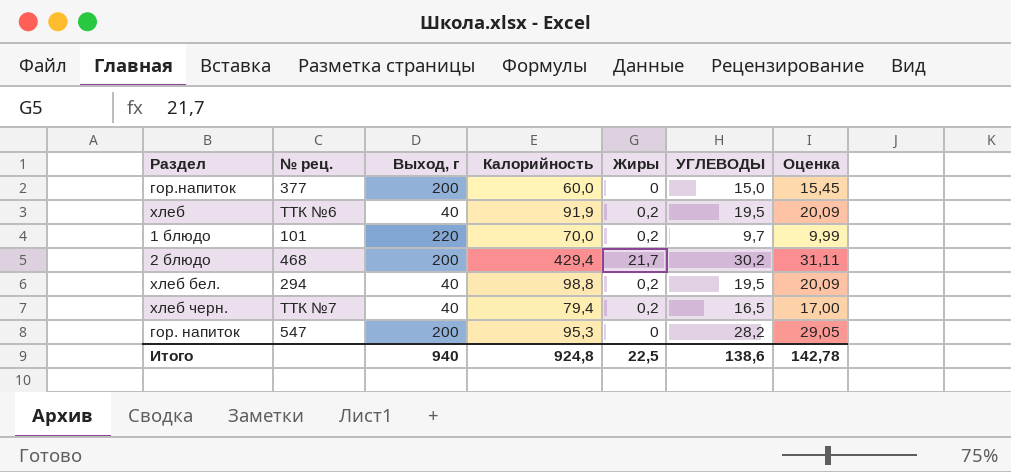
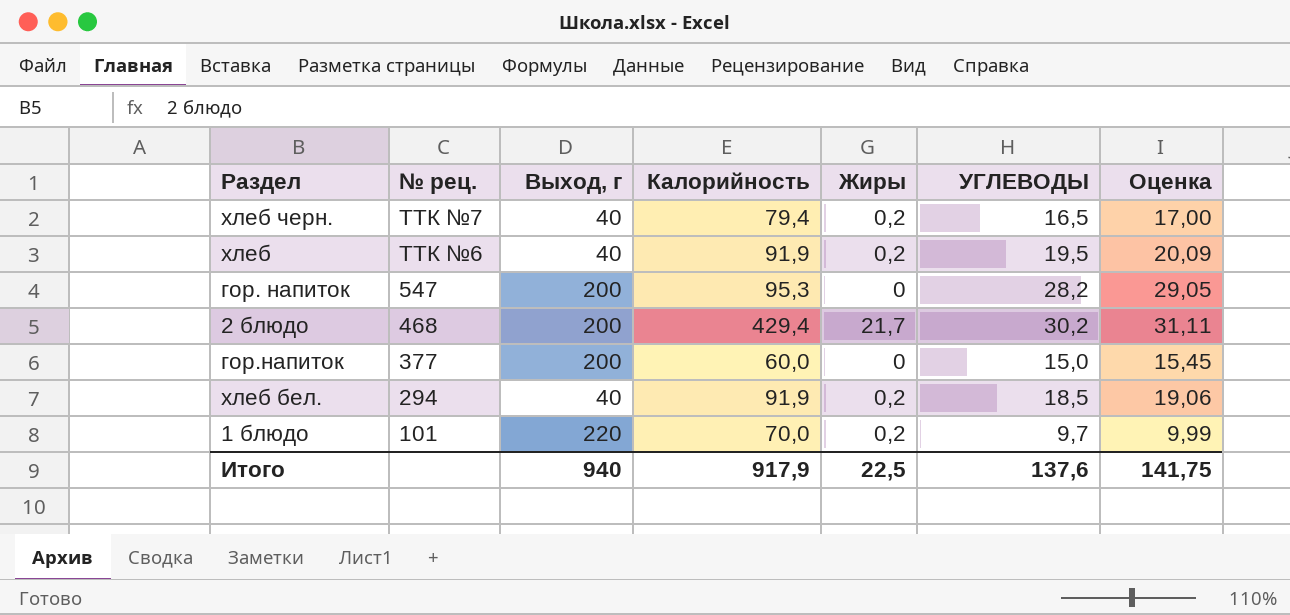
row order: none -> № рец. descending
хлеб бел. | Калорийность: 98,8 -> 91,9
хлеб бел. | УГЛЕВОДЫ: 19,5 -> 18,5
хлеб бел. | Оценка: 20,09 -> 19,06
Итого | Калорийность: 924,8 -> 917,9
Итого | УГЛЕВОДЫ: 138,6 -> 137,6
Итого | Оценка: 142,78 -> 141,75

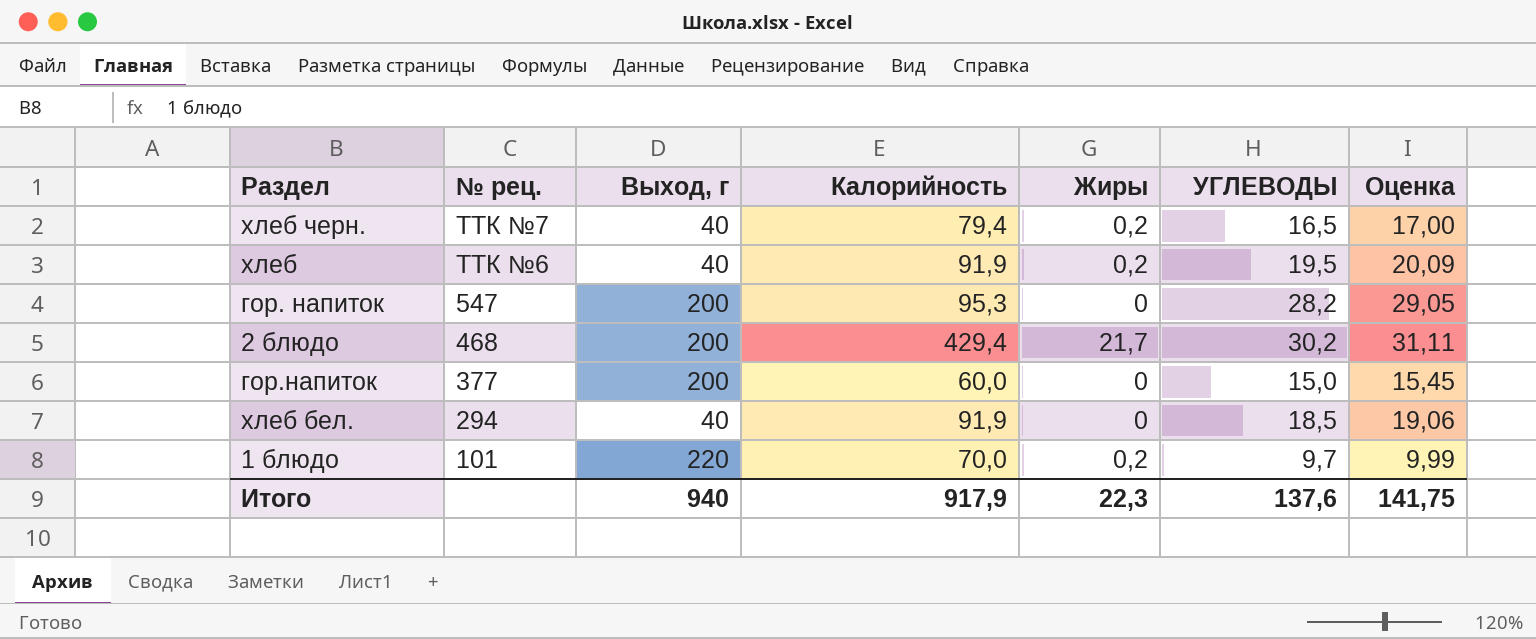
хлеб бел. | Жиры: 0,2 -> 0
Итого | Жиры: 22,5 -> 22,3

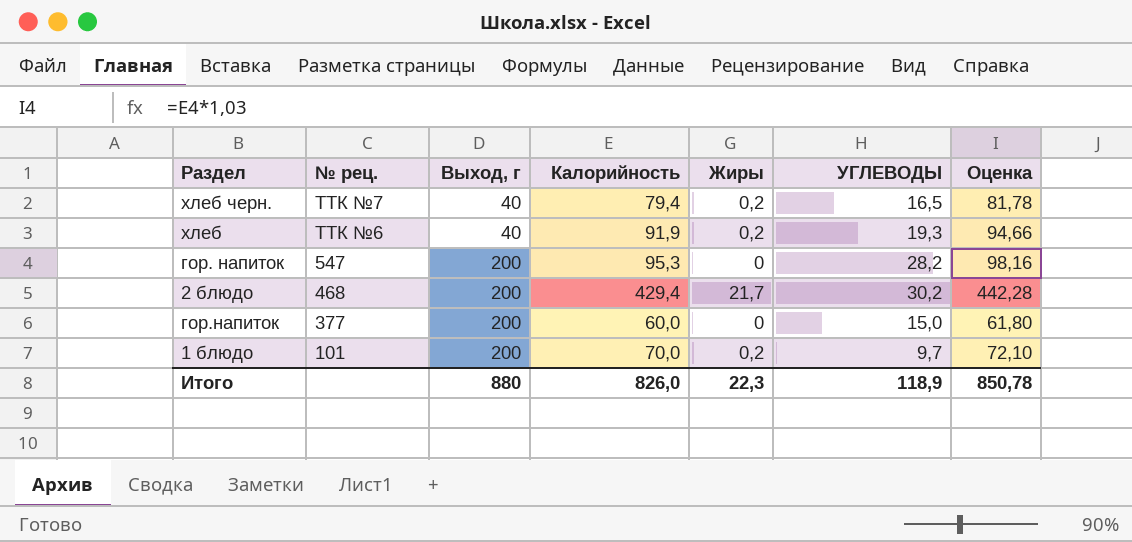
column Оценка | formula: [УГЛЕВОДЫ] * 1,03 -> [Калорийность] * 1,03
row хлеб бел.: 294 | 40 | 91,9 | 0 | 18,5 | 19,06 -> none
хлеб | УГЛЕВОДЫ: 19,5 -> 19,3
1 блюдо | Выход, г: 220 -> 200
Итого | Выход, г: 940 -> 880
Итого | Калорийность: 917,9 -> 826,0
Итого | УГЛЕВОДЫ: 137,6 -> 118,9
Итого | Оценка: 141,75 -> 850,78

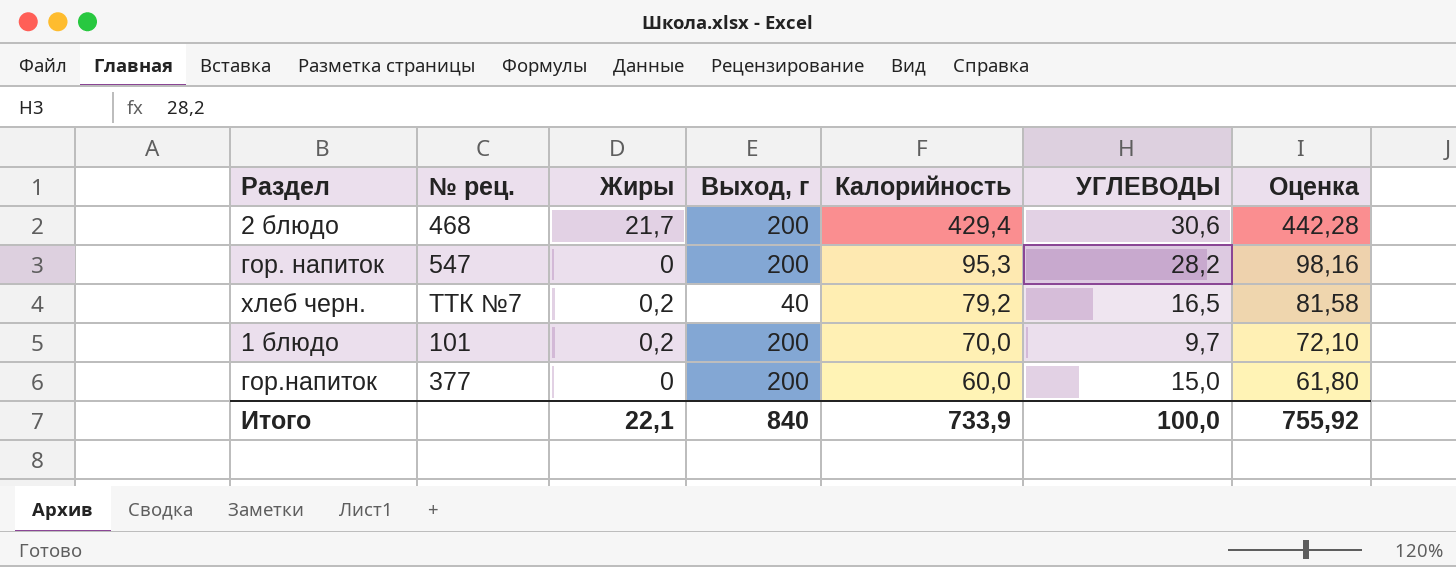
row order: № рец. descending -> Калорийность descending
column Жиры | position: 5 -> 3
row хлеб: ТТК №6 | 40 | 91,9 | 0,2 | 19,3 | 94,66 -> none
2 блюдо | УГЛЕВОДЫ: 30,2 -> 30,6
хлеб черн. | Калорийность: 79,4 -> 79,2
хлеб черн. | Оценка: 81,78 -> 81,58
Итого | Жиры: 22,3 -> 22,1
Итого | Выход, г: 880 -> 840
Итого | Калорийность: 826,0 -> 733,9
Итого | УГЛЕВОДЫ: 118,9 -> 100,0
Итого | Оценка: 850,78 -> 755,92

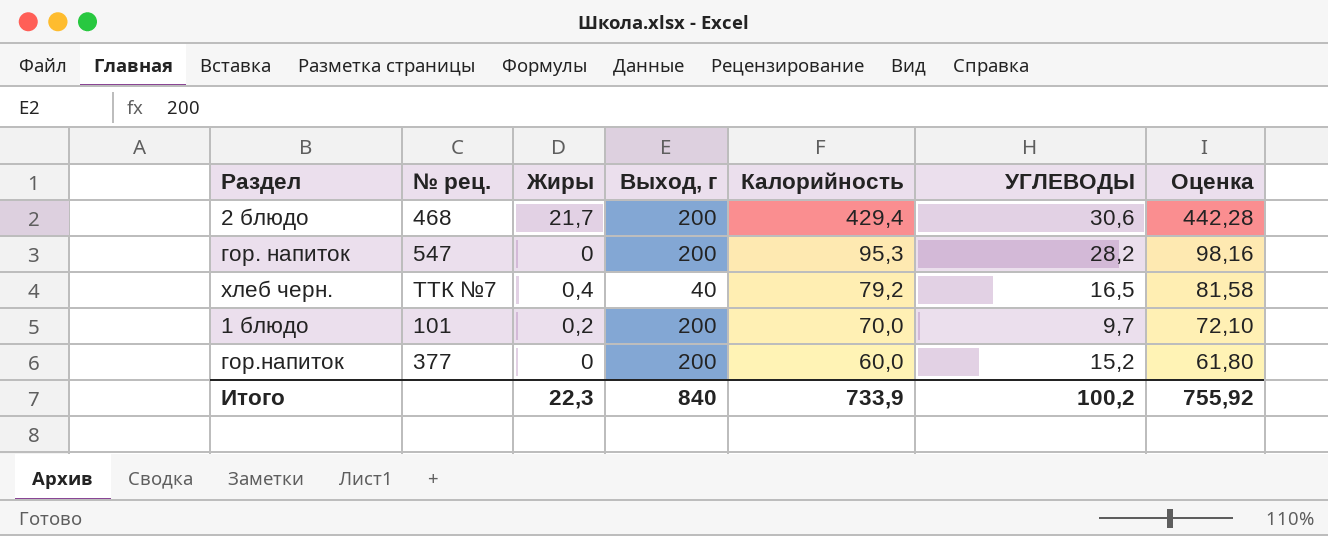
хлеб черн. | Жиры: 0,2 -> 0,4
гор.напиток | УГЛЕВОДЫ: 15,0 -> 15,2
Итого | Жиры: 22,1 -> 22,3
Итого | УГЛЕВОДЫ: 100,0 -> 100,2

